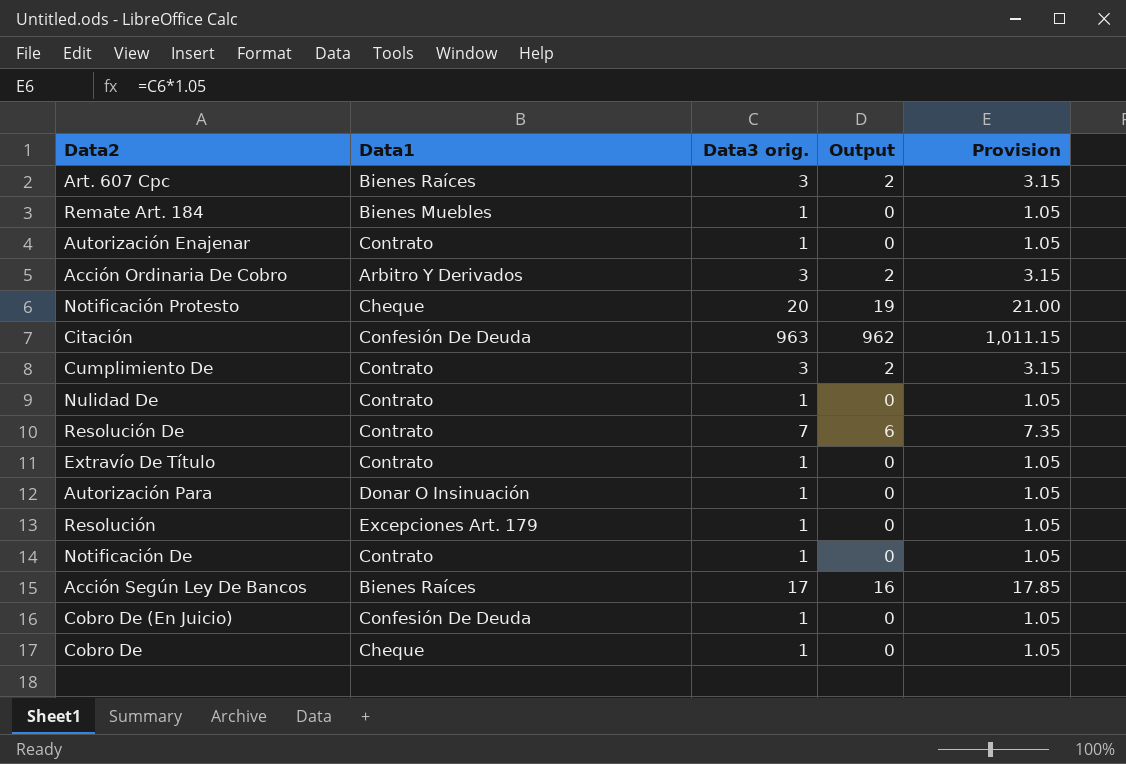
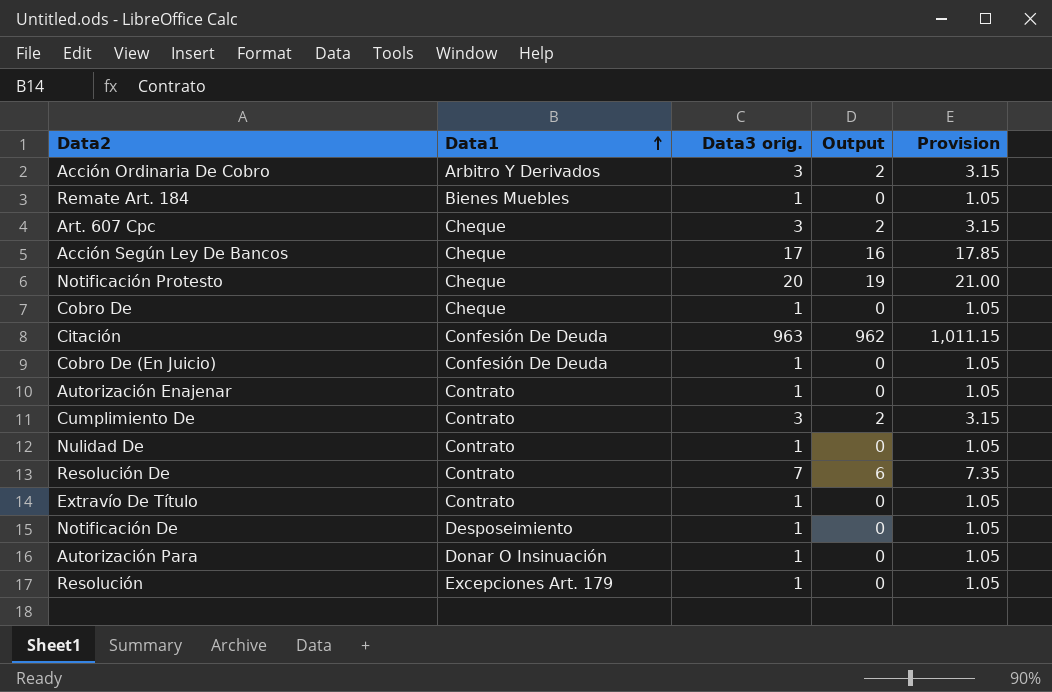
row order: none -> Data1 ascending
Art. 607 Cpc | Data1: Bienes Raíces -> Cheque
Acción Según Ley De Bancos | Data1: Bienes Raíces -> Cheque
Notificación De | Data1: Contrato -> Desposeimiento

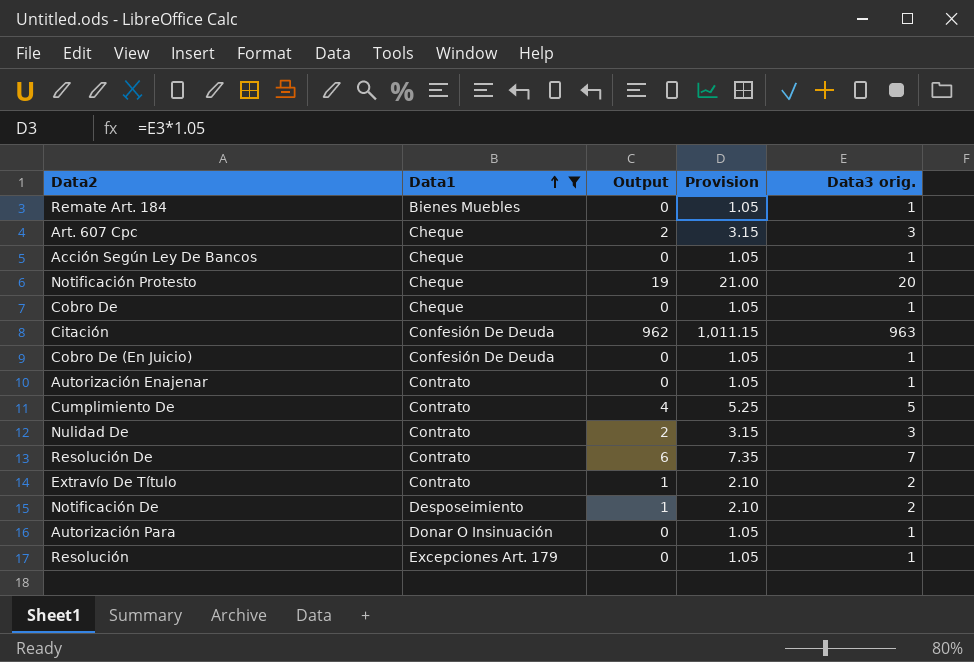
filter: none -> Data1 != Arbitro Y Derivados
column Data3 orig. | position: 3 -> 5
Acción Según Ley De Bancos | Output: 16 -> 0
Acción Según Ley De Bancos | Provision: 17.85 -> 1.05
Acción Según Ley De Bancos | Data3 orig.: 17 -> 1
Cumplimiento De | Output: 2 -> 4
Cumplimiento De | Provision: 3.15 -> 5.25
Cumplimiento De | Data3 orig.: 3 -> 5
Nulidad De | Output: 0 -> 2
Nulidad De | Provision: 1.05 -> 3.15
Nulidad De | Data3 orig.: 1 -> 3
Extravío De Título | Output: 0 -> 1
Extravío De Título | Provision: 1.05 -> 2.10
Extravío De Título | Data3 orig.: 1 -> 2
Notificación De | Output: 0 -> 1
Notificación De | Provision: 1.05 -> 2.10
Notificación De | Data3 orig.: 1 -> 2

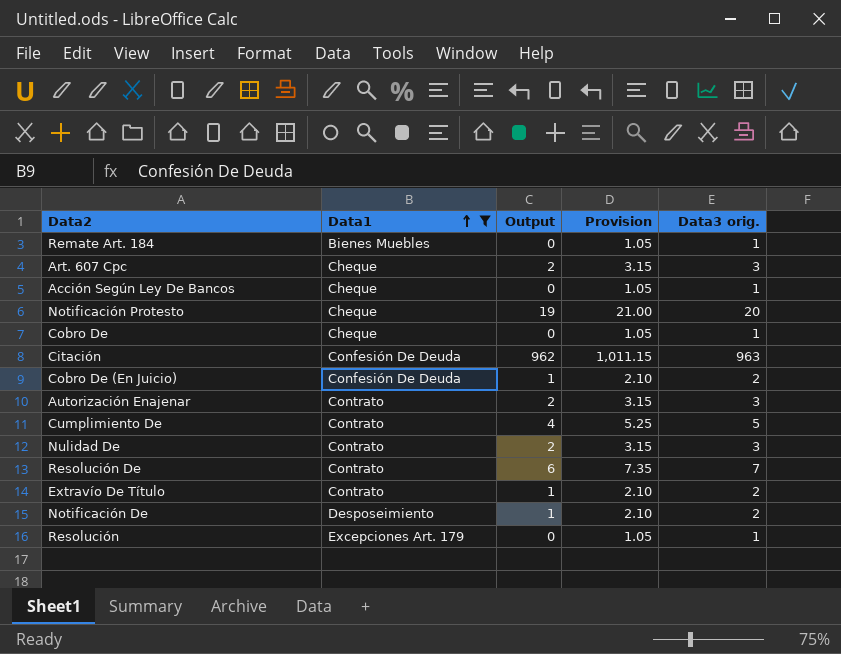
row Autorización Para: Donar O Insinuación | 0 | 1.05 | 1 -> none
Cobro De (En Juicio) | Output: 0 -> 1
Cobro De (En Juicio) | Provision: 1.05 -> 2.10
Cobro De (En Juicio) | Data3 orig.: 1 -> 2
Autorización Enajenar | Output: 0 -> 2
Autorización Enajenar | Provision: 1.05 -> 3.15
Autorización Enajenar | Data3 orig.: 1 -> 3

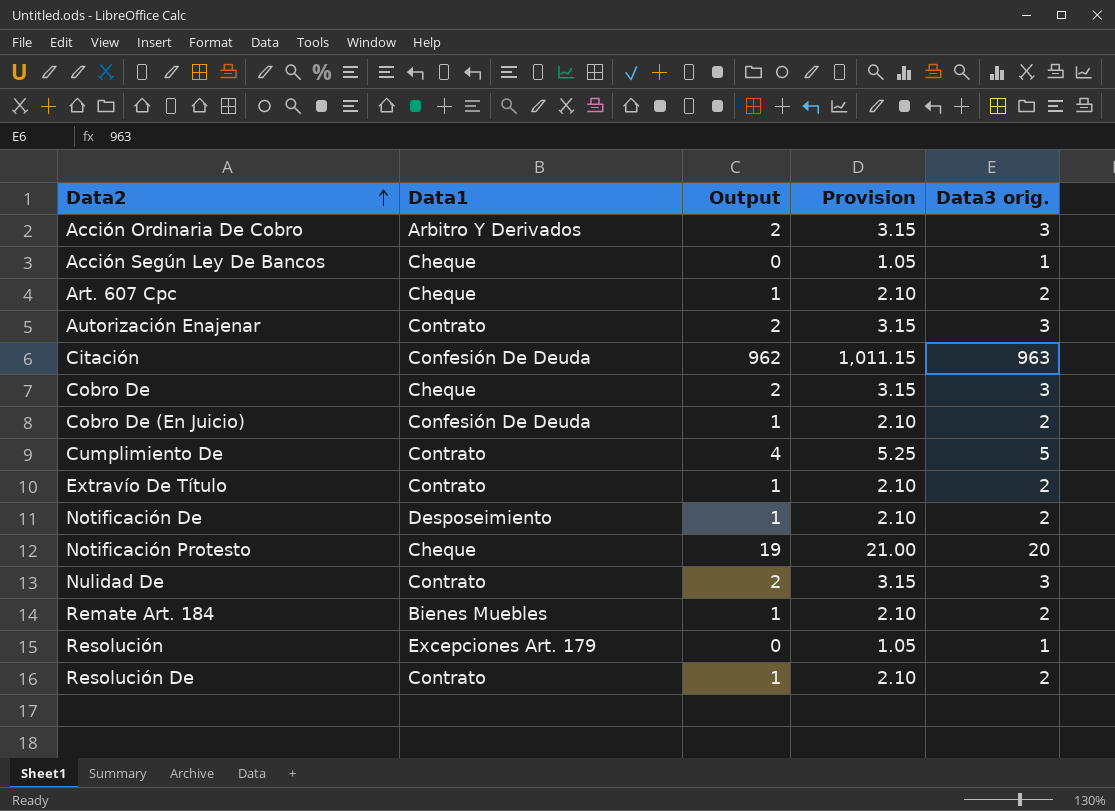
filter: Data1 != Arbitro Y Derivados -> none
row order: Data1 ascending -> Data2 ascending
Art. 607 Cpc | Output: 2 -> 1
Art. 607 Cpc | Provision: 3.15 -> 2.10
Art. 607 Cpc | Data3 orig.: 3 -> 2
Cobro De | Output: 0 -> 2
Cobro De | Provision: 1.05 -> 3.15
Cobro De | Data3 orig.: 1 -> 3
Remate Art. 184 | Output: 0 -> 1
Remate Art. 184 | Provision: 1.05 -> 2.10
Remate Art. 184 | Data3 orig.: 1 -> 2
Resolución De | Output: 6 -> 1
Resolución De | Provision: 7.35 -> 2.10
Resolución De | Data3 orig.: 7 -> 2

